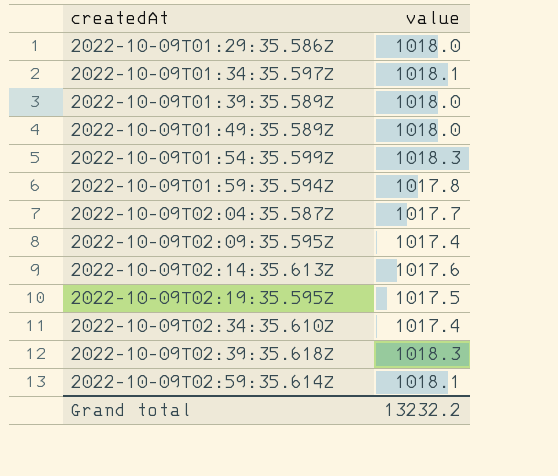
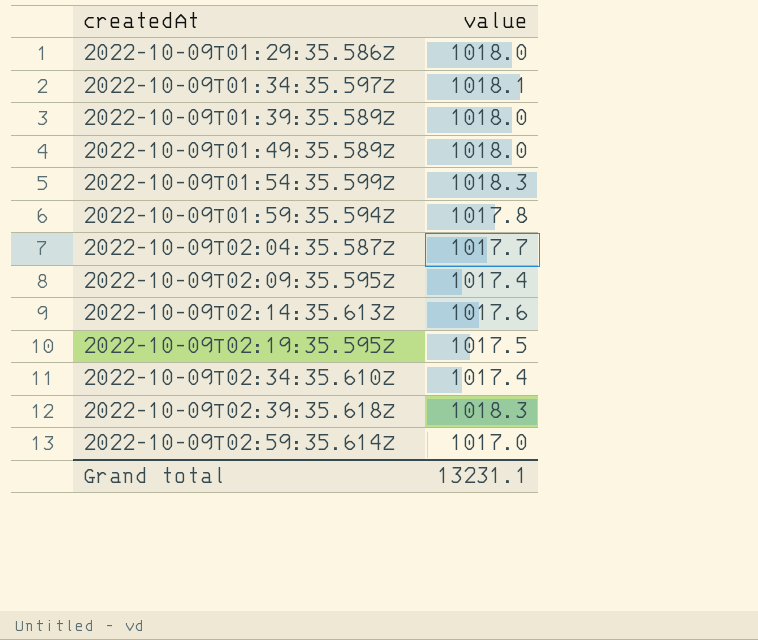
2022-10-09T02:59:35.614Z | value: 1018.1 -> 1017.0
Grand total | value: 13232.2 -> 13231.1

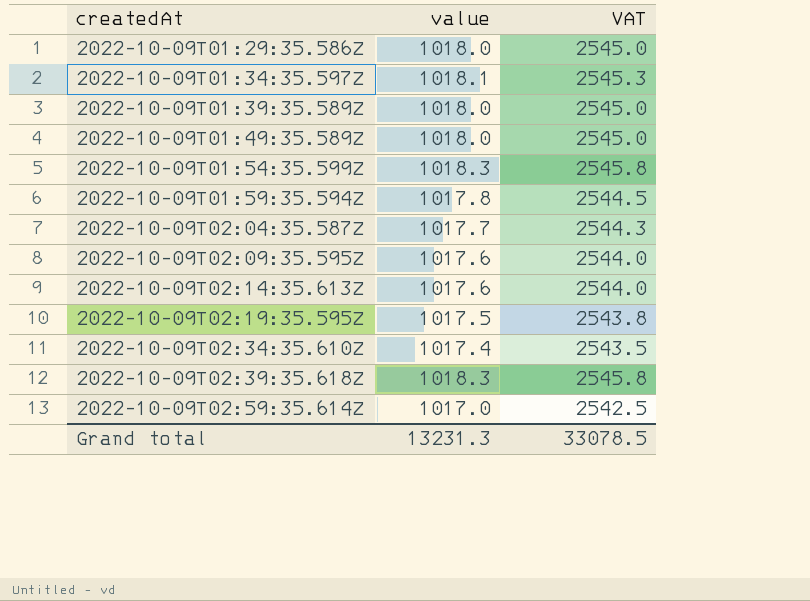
column VAT | formula: none -> [value] * 2.5
2022-10-09T02:09:35.595Z | value: 1017.4 -> 1017.6
Grand total | value: 13231.1 -> 13231.3

